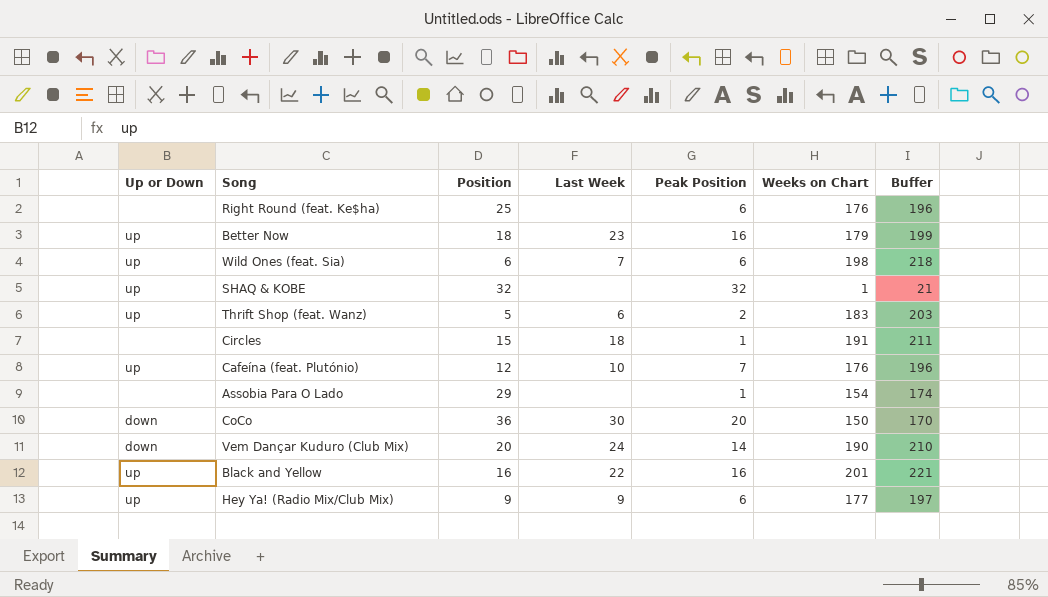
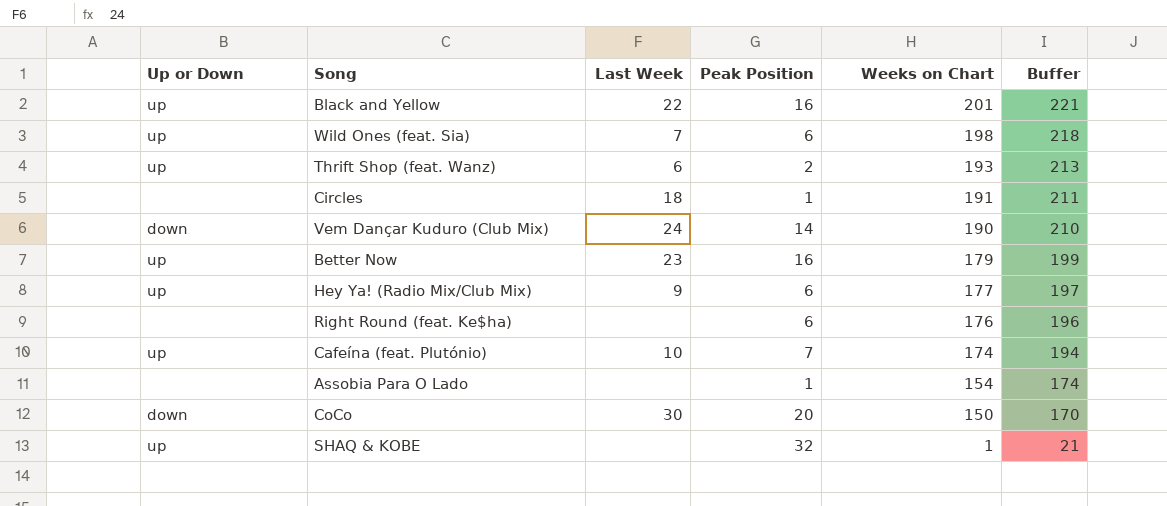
row order: none -> Weeks on Chart descending
column Position | position: 3 -> none
Thrift Shop (feat. Wanz) | Weeks on Chart: 183 -> 193
Thrift Shop (feat. Wanz) | Buffer: 203 -> 213
Cafeína (feat. Plutónio) | Weeks on Chart: 176 -> 174
Cafeína (feat. Plutónio) | Buffer: 196 -> 194

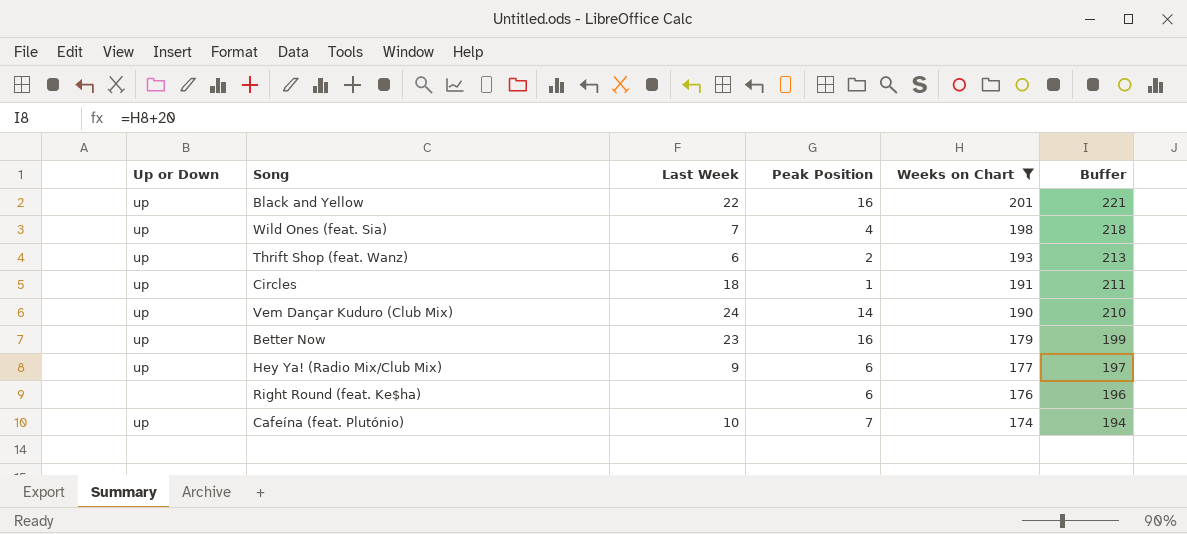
filter: none -> Weeks on Chart >= 174
Wild Ones (feat. Sia) | Peak Position: 6 -> 4
Circles | Up or Down: none -> up
Vem Dançar Kuduro (Club Mix) | Up or Down: down -> up

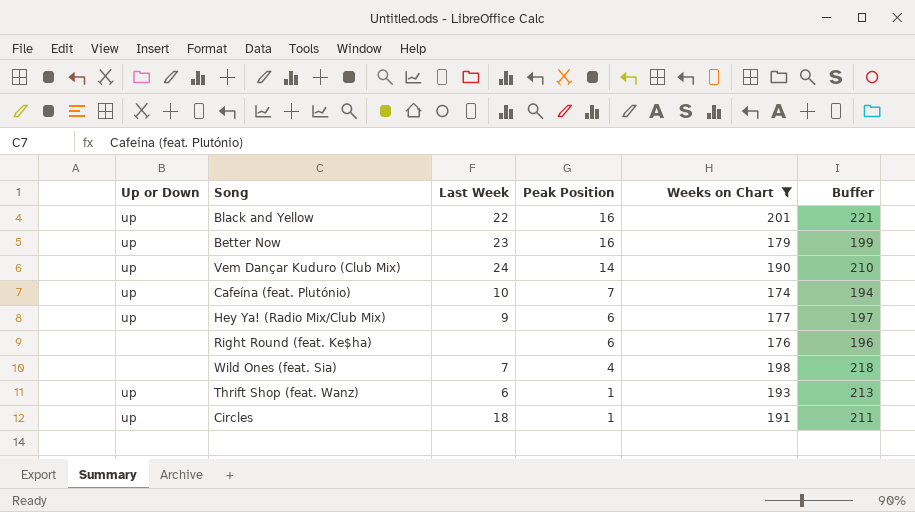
row order: Weeks on Chart descending -> Peak Position descending
Wild Ones (feat. Sia) | Up or Down: up -> none
Thrift Shop (feat. Wanz) | Peak Position: 2 -> 1

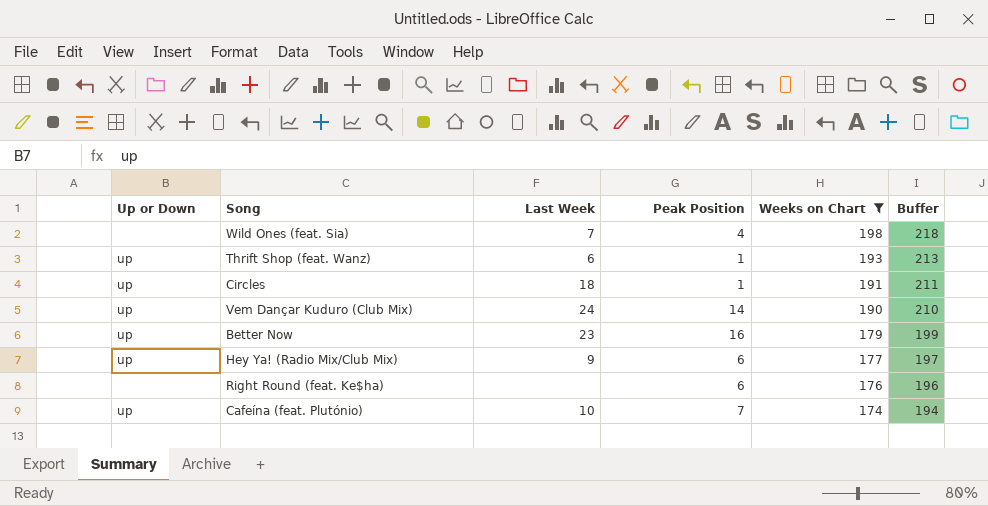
row order: Peak Position descending -> Weeks on Chart descending
row Black and Yellow: up | 22 | 16 | 201 | 221 -> none

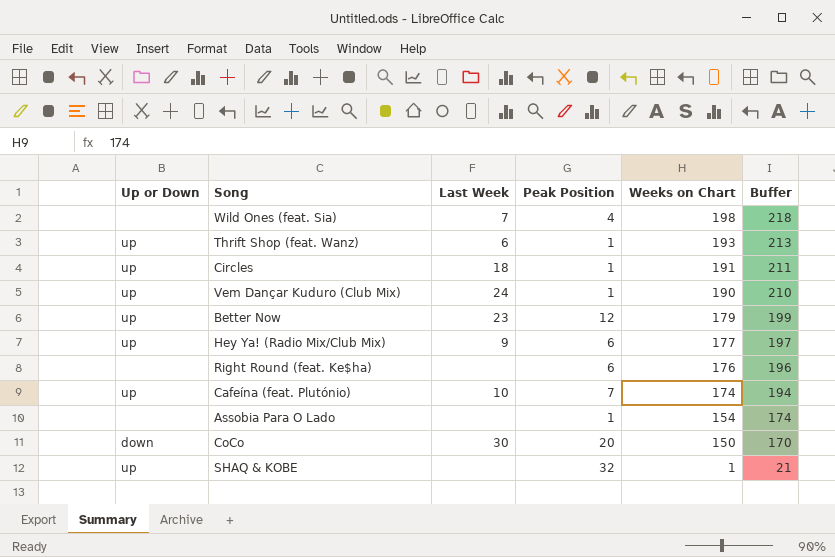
filter: Weeks on Chart >= 174 -> none
Vem Dançar Kuduro (Club Mix) | Peak Position: 14 -> 1
Better Now | Peak Position: 16 -> 12

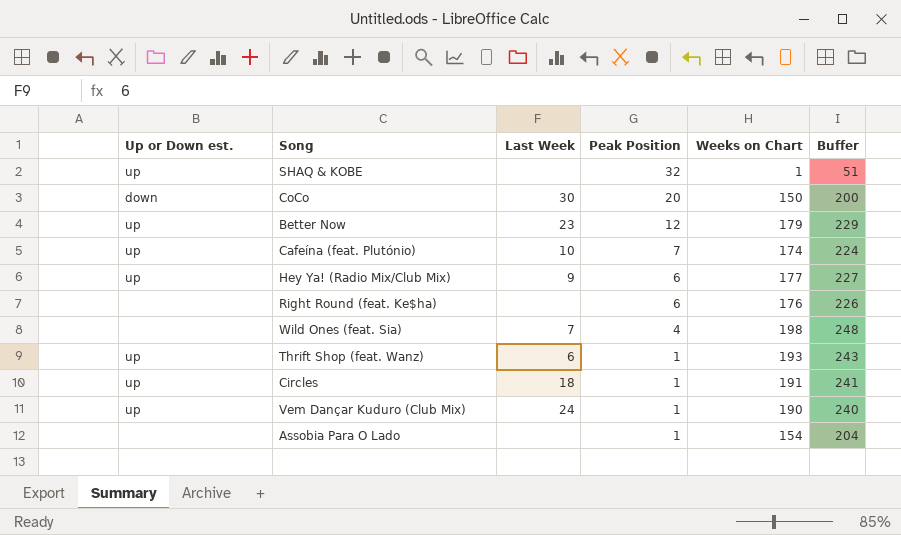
row order: Weeks on Chart descending -> Peak Position descending
column name: Up or Down -> Up or Down est.
column Buffer | formula: [Weeks on Chart] + 20 -> [Weeks on Chart] + 50

